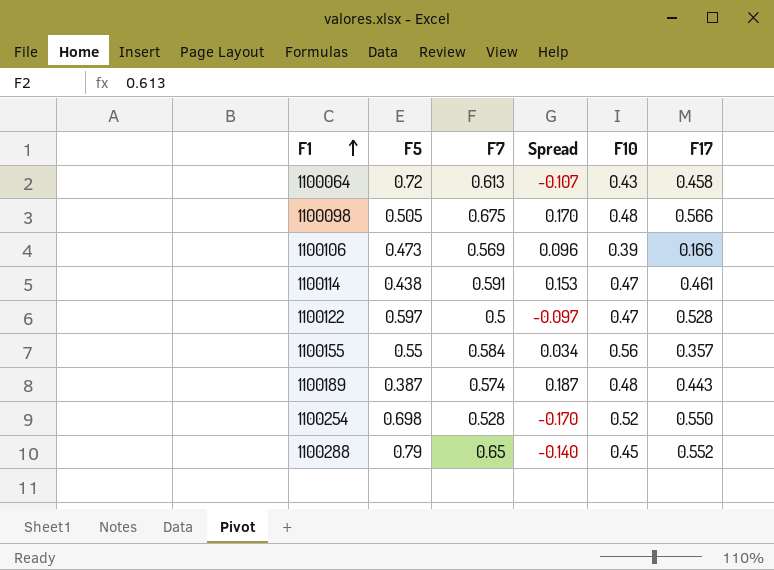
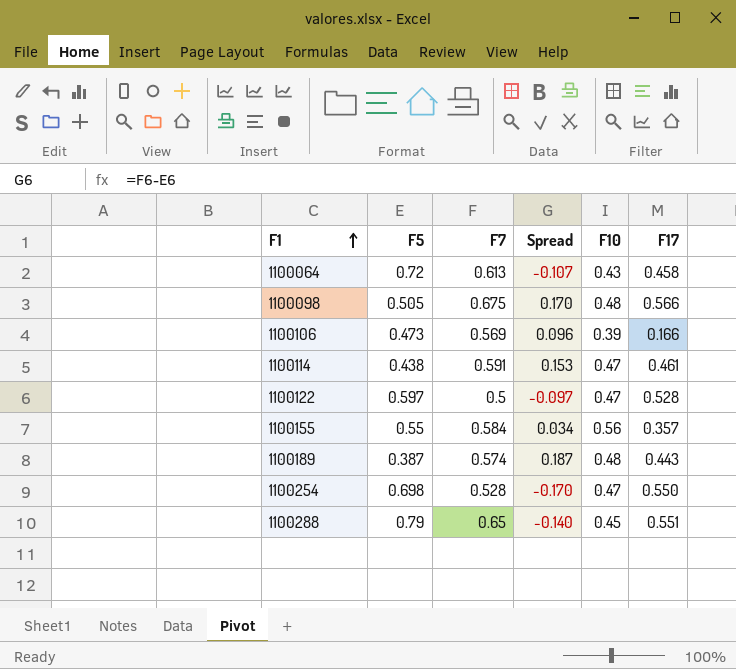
1100254 | F10: 0.52 -> 0.47
1100288 | F17: 0.552 -> 0.551

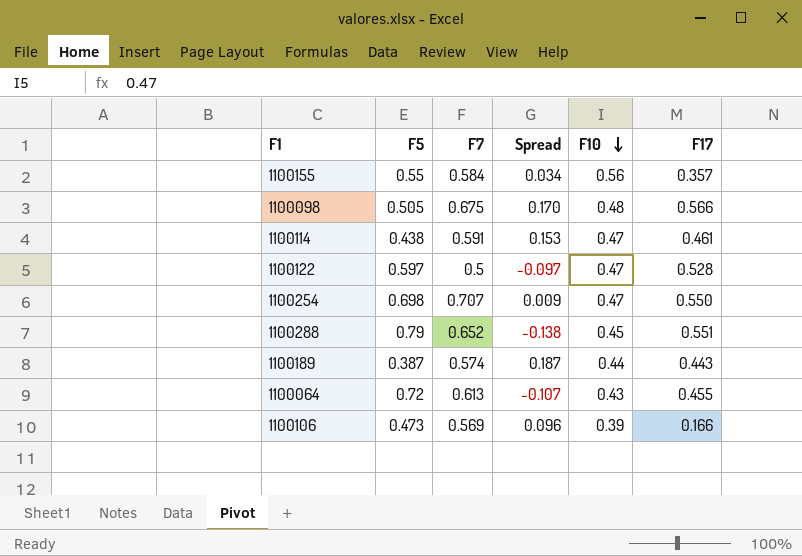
row order: F1 ascending -> F10 descending
1100254 | F7: 0.528 -> 0.707
1100254 | Spread: -0.170 -> 0.009
1100288 | F7: 0.65 -> 0.652
1100288 | Spread: -0.140 -> -0.138
1100189 | F10: 0.48 -> 0.44
1100064 | F17: 0.458 -> 0.455

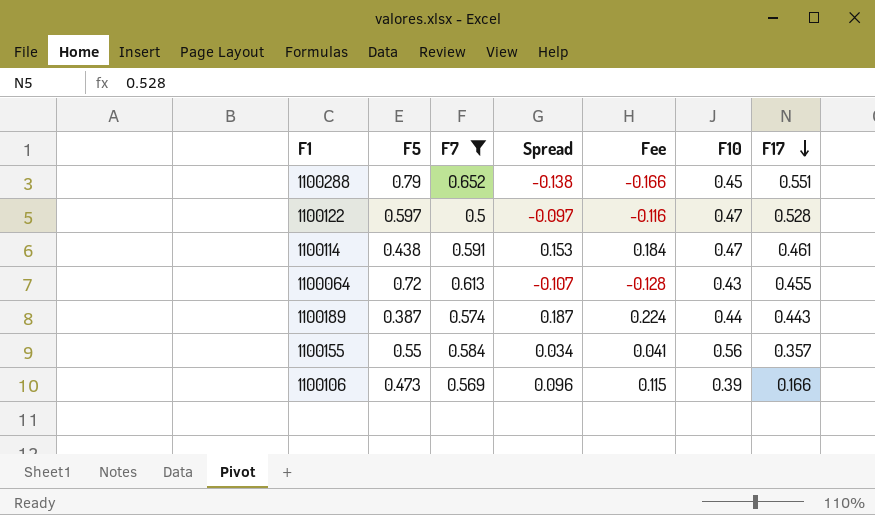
filter: none -> F7 <= 0.652
row order: F10 descending -> F17 descending
column Fee | formula: none -> [Spread] * 1.2

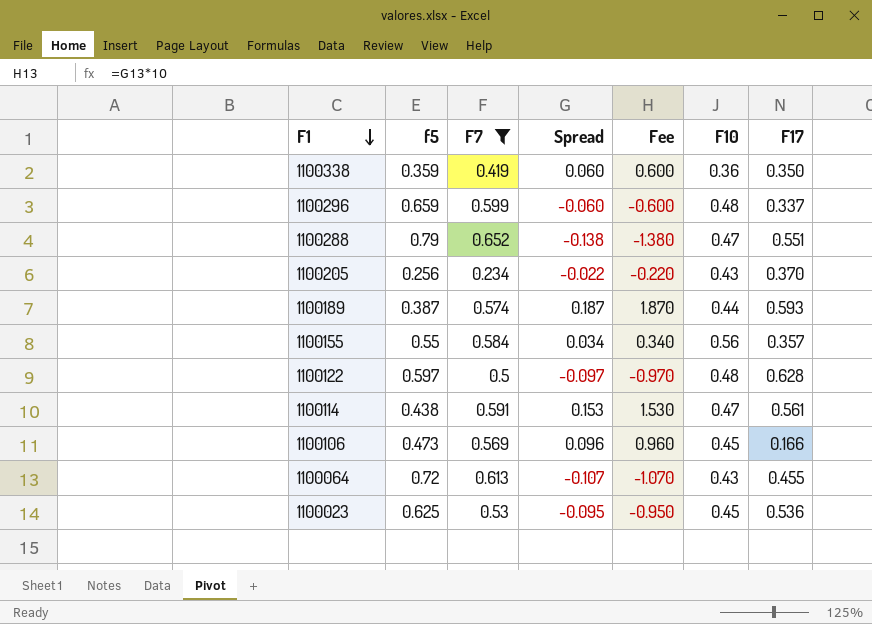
row order: F17 descending -> F1 descending
column name: F5 -> f5
column Fee | formula: [Spread] * 1.2 -> [Spread] * 10
row 1100338: none -> 0.359 | 0.419 | 0.060 | 0.600 | 0.36 | 0.350
row 1100296: none -> 0.659 | 0.599 | -0.060 | -0.600 | 0.48 | 0.337
1100288 | F10: 0.45 -> 0.47
row 1100205: none -> 0.256 | 0.234 | -0.022 | -0.220 | 0.43 | 0.370
1100189 | F17: 0.443 -> 0.593
1100122 | F10: 0.47 -> 0.48
1100122 | F17: 0.528 -> 0.628
1100114 | F17: 0.461 -> 0.561
1100106 | F10: 0.39 -> 0.45
row 1100023: none -> 0.625 | 0.53 | -0.095 | -0.950 | 0.45 | 0.536

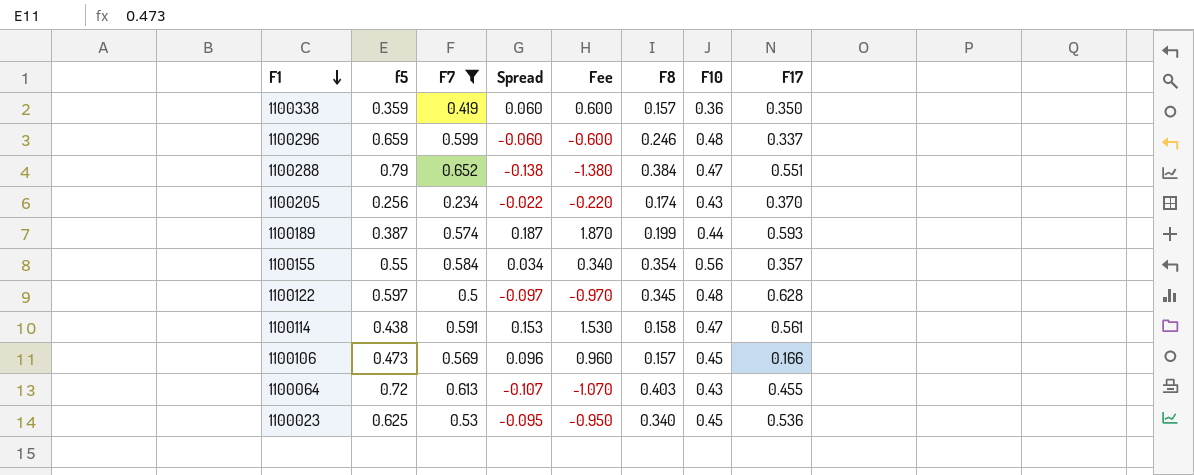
column F8 | position: none -> 6

